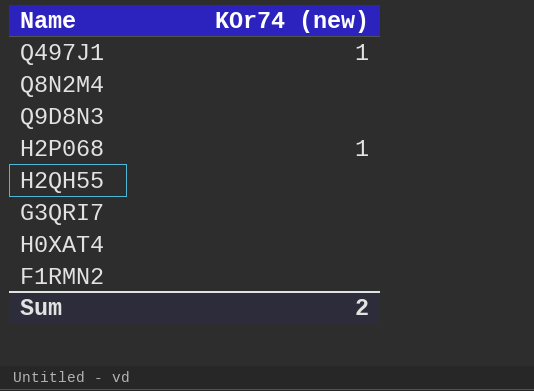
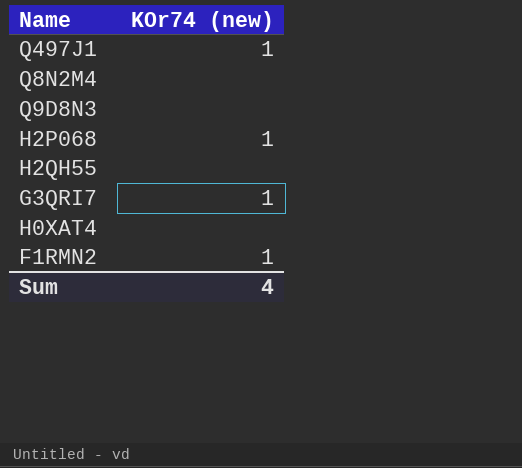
G3QRI7 | KOr74 (new): none -> 1
F1RMN2 | KOr74 (new): none -> 1
Sum | KOr74 (new): 2 -> 4

